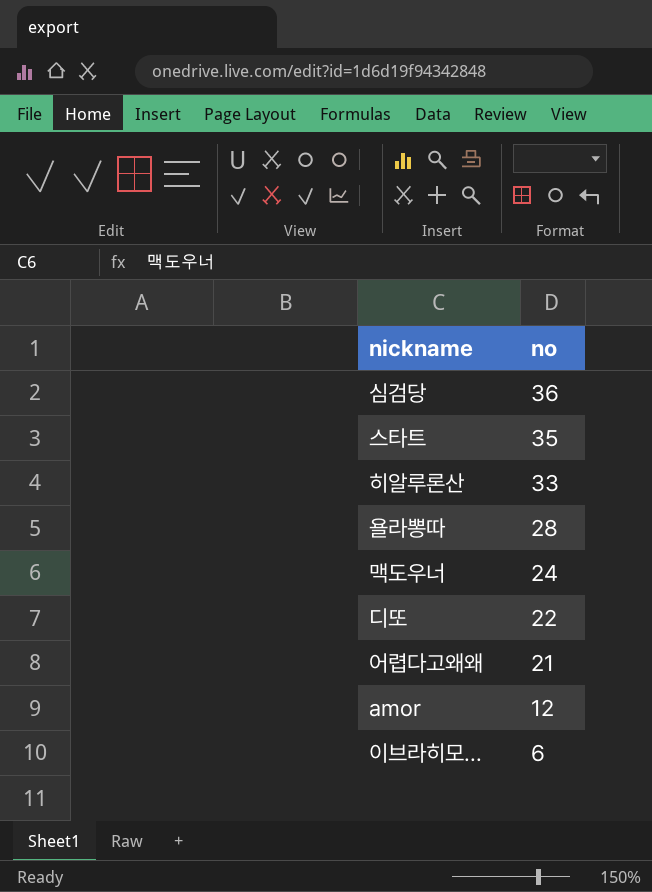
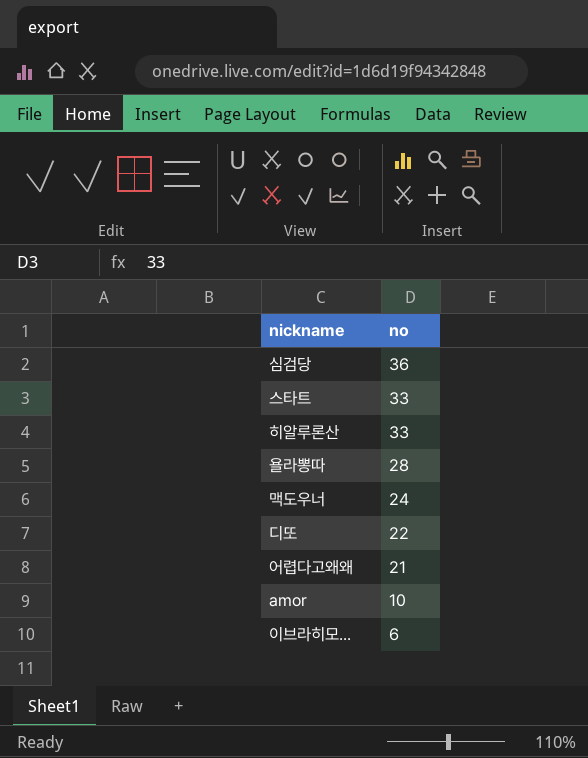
스타트 | no: 35 -> 33
amor | no: 12 -> 10

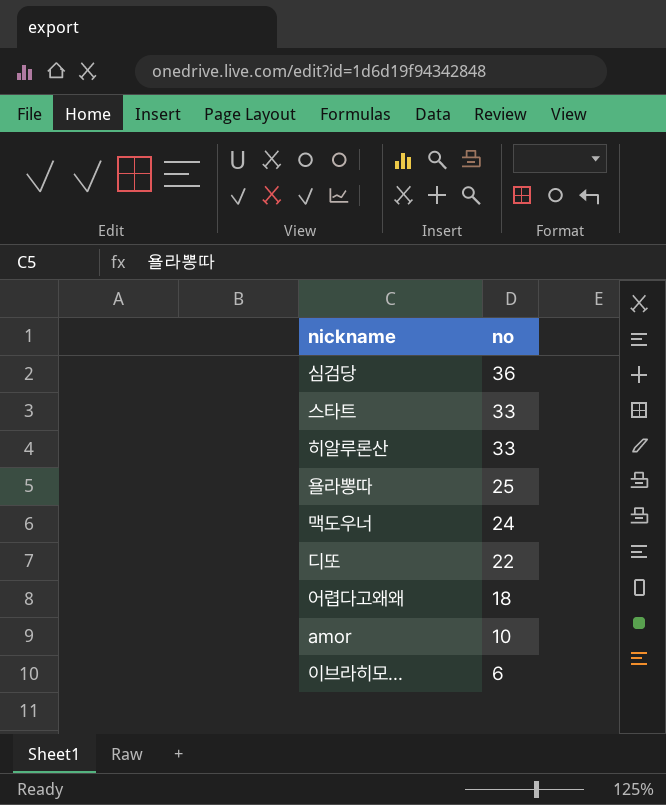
욜라뽕따 | no: 28 -> 25
어렵다고왜왜 | no: 21 -> 18

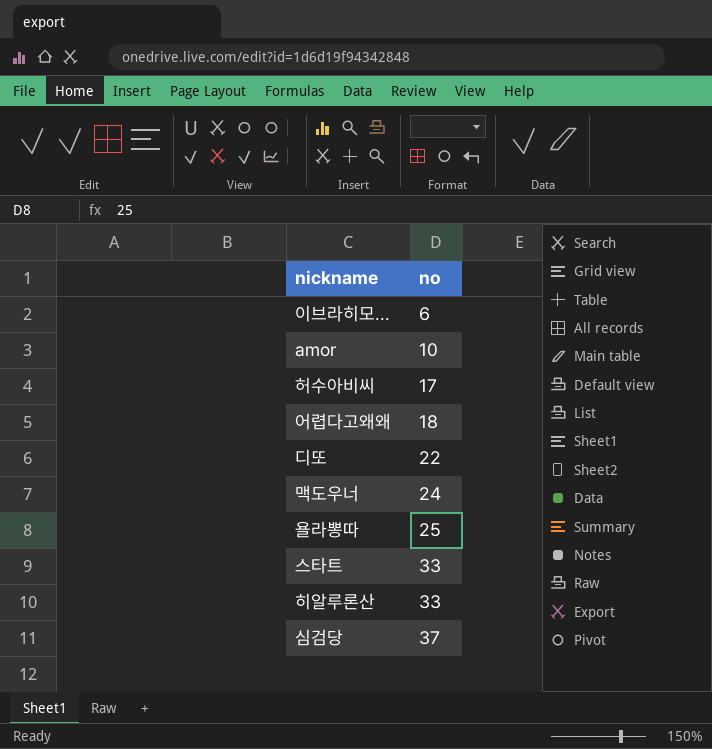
row order: no descending -> no ascending
row 허수아비씨: none -> 17
심검당 | no: 36 -> 37

